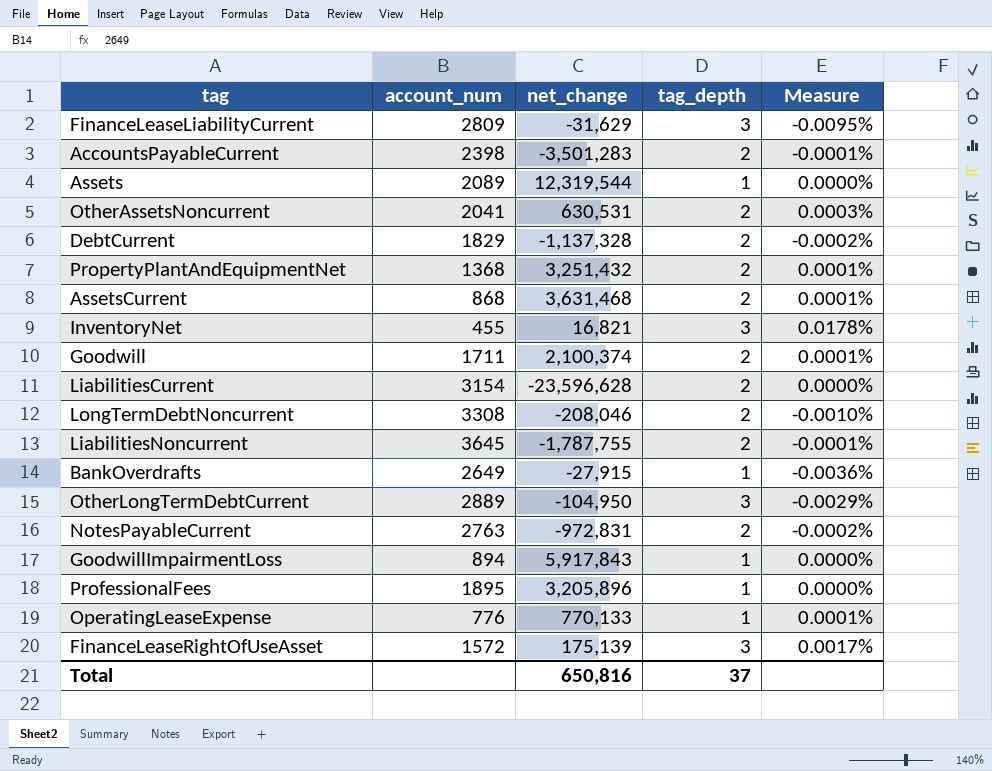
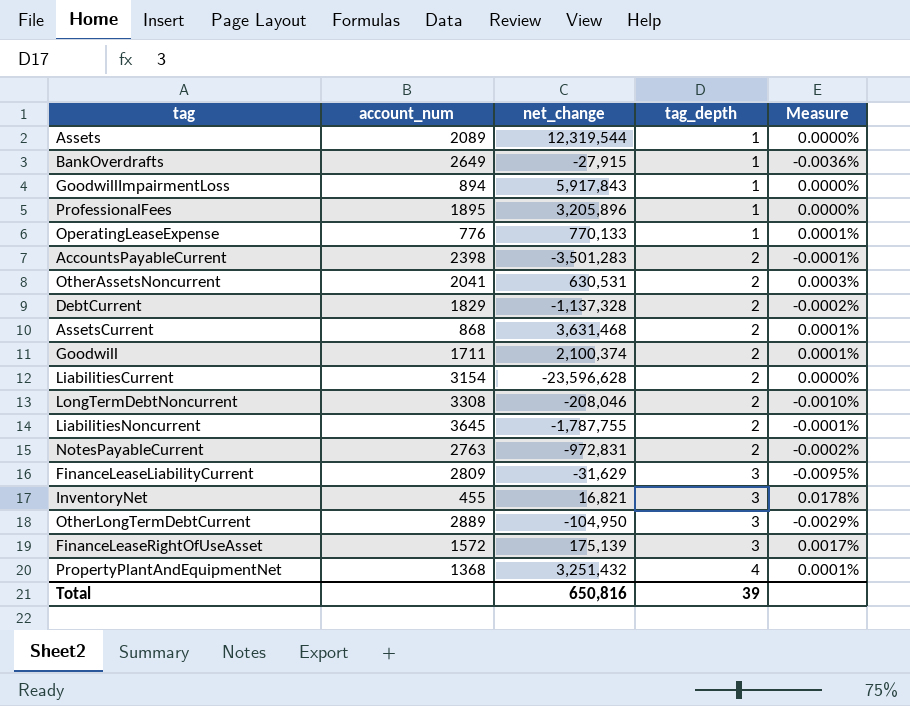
row order: none -> tag_depth ascending
PropertyPlantAndEquipmentNet | tag_depth: 2 -> 4
Total | tag_depth: 37 -> 39

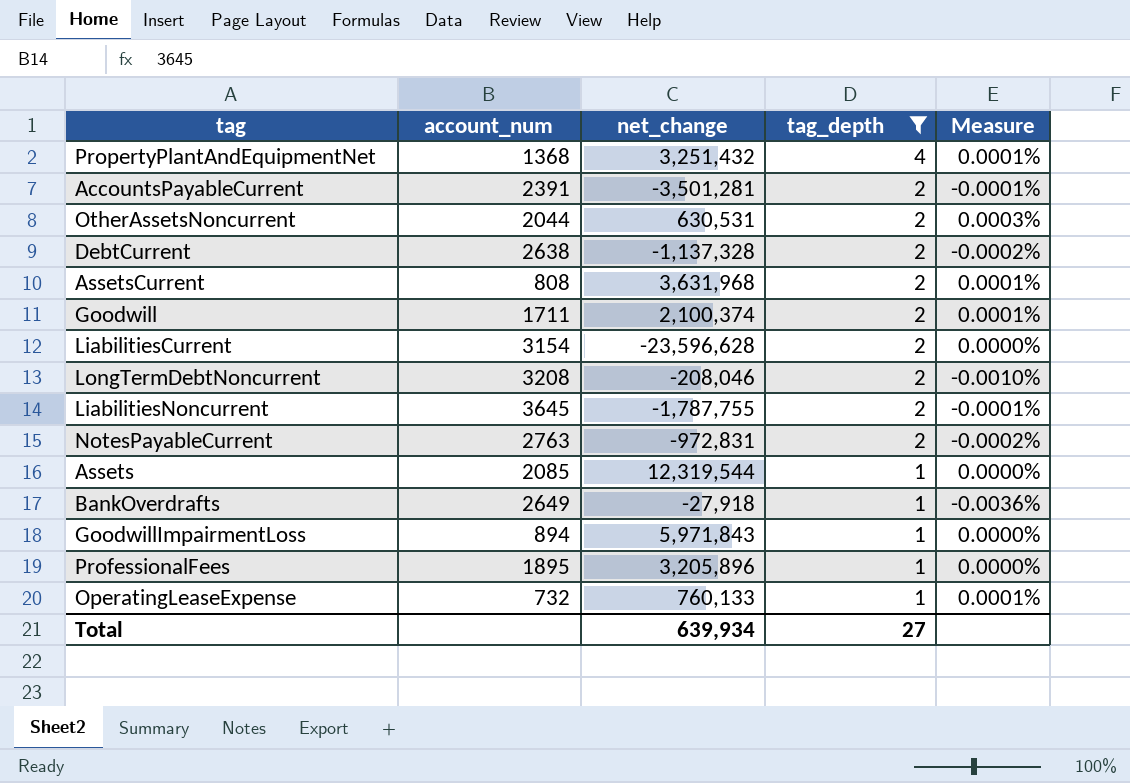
filter: none -> tag_depth != 3
row order: tag_depth ascending -> tag_depth descending
AccountsPayableCurrent | account_num: 2398 -> 2391
AccountsPayableCurrent | net_change: -3,501,283 -> -3,501,281
OtherAssetsNoncurrent | account_num: 2041 -> 2044
DebtCurrent | account_num: 1829 -> 2638
AssetsCurrent | account_num: 868 -> 808
AssetsCurrent | net_change: 3,631,468 -> 3,631,968
LongTermDebtNoncurrent | account_num: 3308 -> 3208
Assets | account_num: 2089 -> 2085
BankOverdrafts | net_change: -27,915 -> -27,918
GoodwillImpairmentLoss | net_change: 5,917,843 -> 5,971,843
OperatingLeaseExpense | account_num: 776 -> 732
OperatingLeaseExpense | net_change: 770,133 -> 760,133
Total | net_change: 650,816 -> 639,934
Total | tag_depth: 39 -> 27

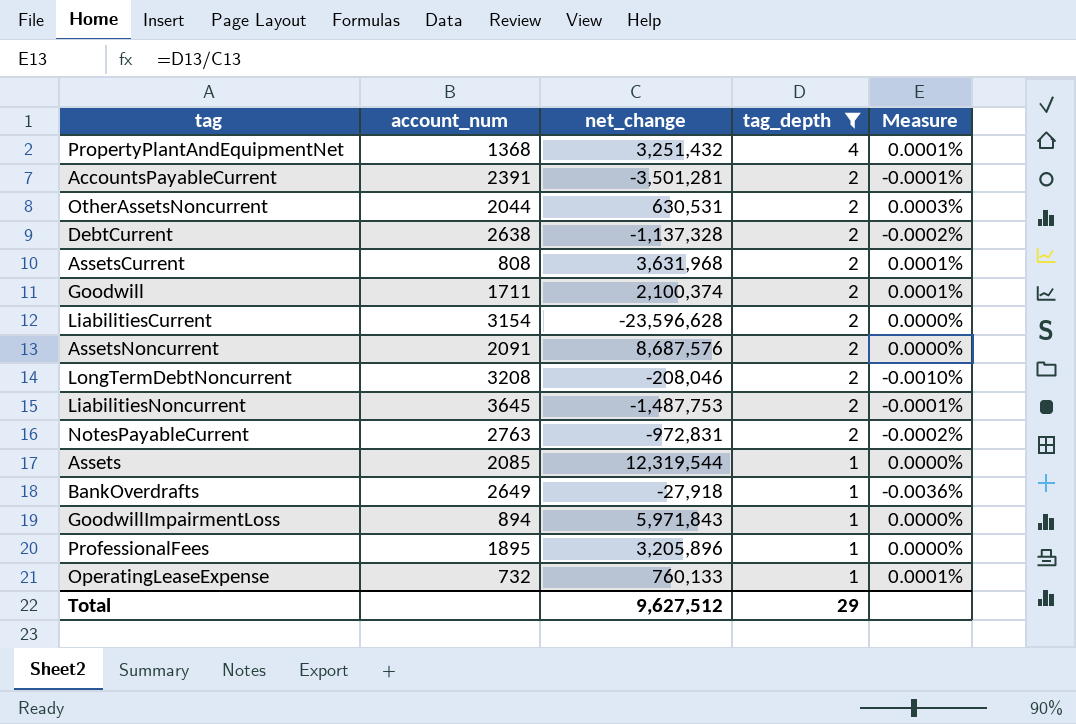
row AssetsNoncurrent: none -> 2091 | 8,687,576 | 2 | 0.0000%
LiabilitiesNoncurrent | net_change: -1,787,755 -> -1,487,753
Total | net_change: 639,934 -> 9,627,512
Total | tag_depth: 27 -> 29

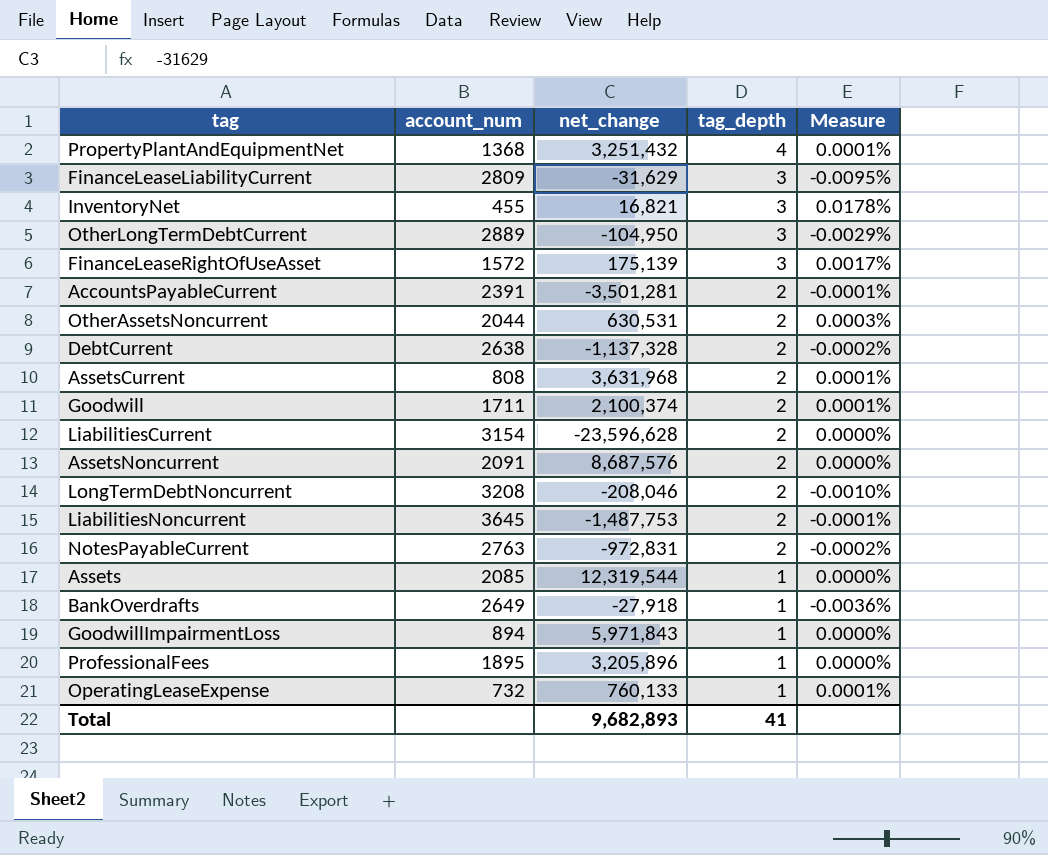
filter: tag_depth != 3 -> none
Total | net_change: 9,627,512 -> 9,682,893
Total | tag_depth: 29 -> 41

